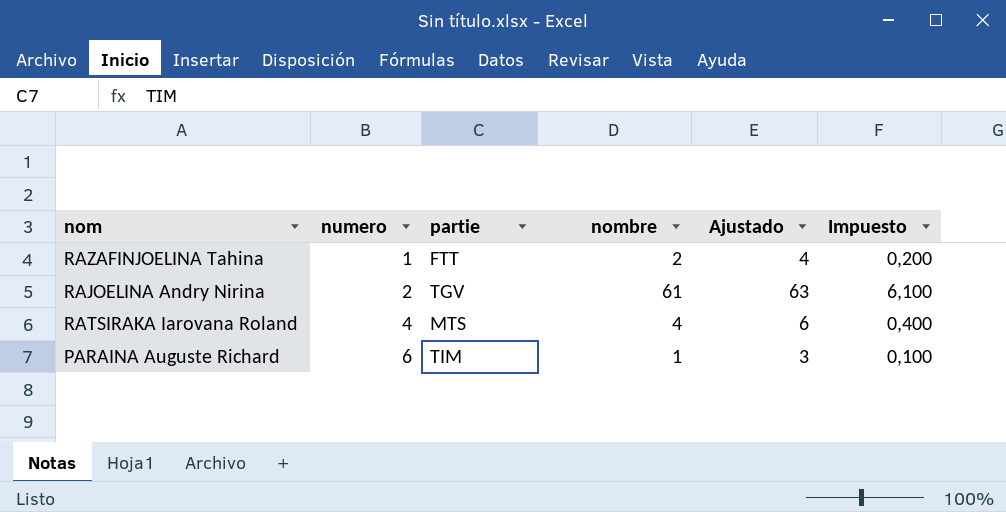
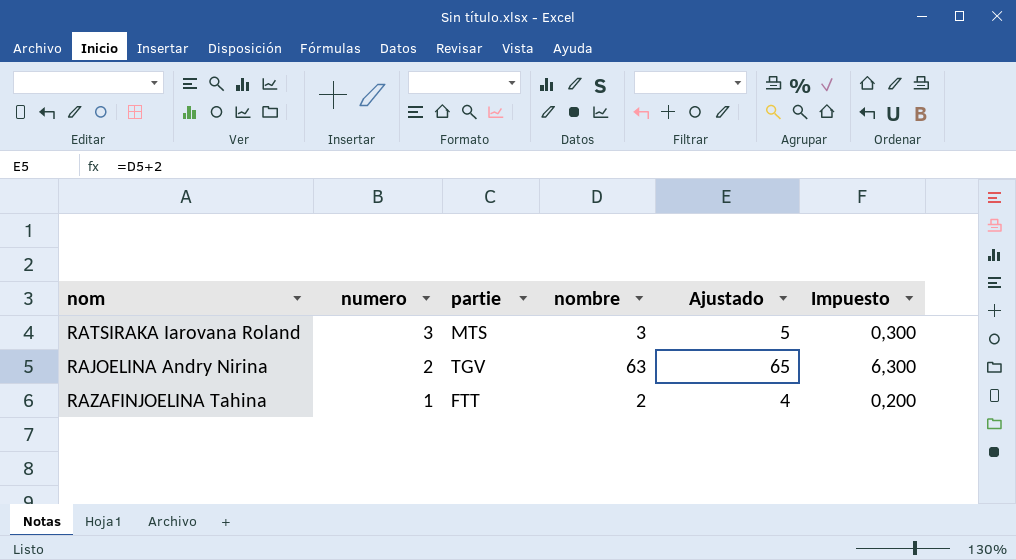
row order: numero ascending -> numero descending
row PARAINA Auguste Richard: 6 | TIM | 1 | 3 | 0,100 -> none
RATSIRAKA Iarovana Roland | numero: 4 -> 3
RATSIRAKA Iarovana Roland | nombre: 4 -> 3
RATSIRAKA Iarovana Roland | Ajustado: 6 -> 5
RATSIRAKA Iarovana Roland | Impuesto: 0,400 -> 0,300
RAJOELINA Andry Nirina | nombre: 61 -> 63
RAJOELINA Andry Nirina | Ajustado: 63 -> 65
RAJOELINA Andry Nirina | Impuesto: 6,100 -> 6,300

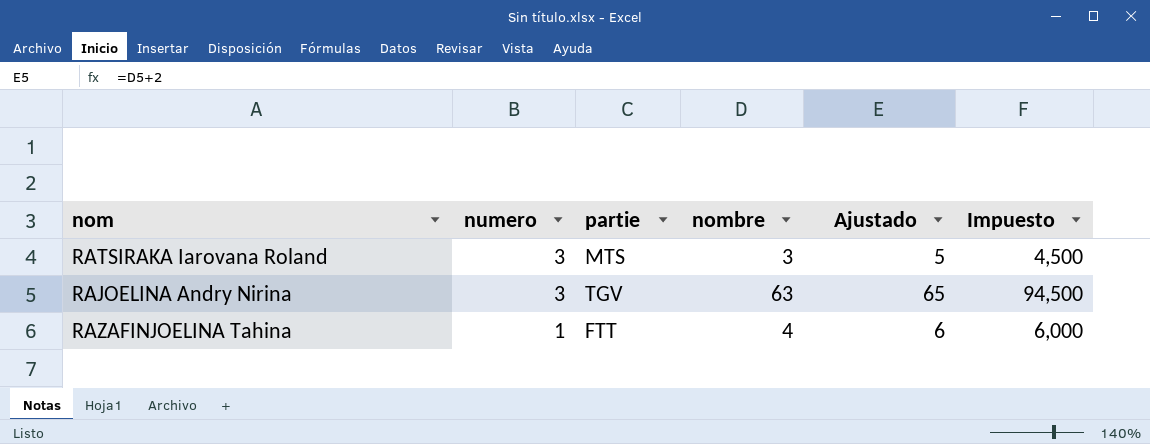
column Impuesto | formula: [nombre] * 0,1 -> [nombre] * 1,5
RAJOELINA Andry Nirina | numero: 2 -> 3
RAZAFINJOELINA Tahina | nombre: 2 -> 4
RAZAFINJOELINA Tahina | Ajustado: 4 -> 6

